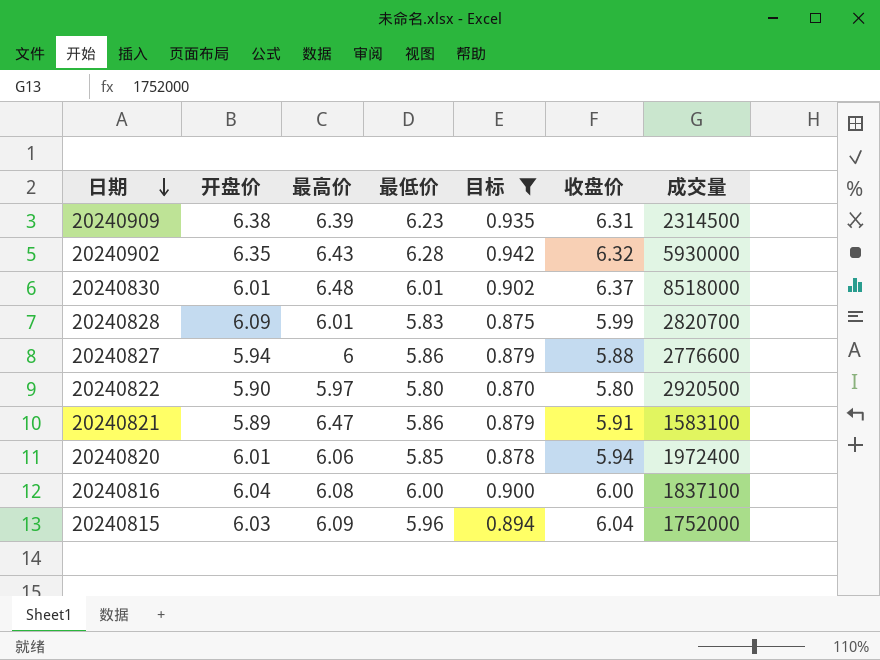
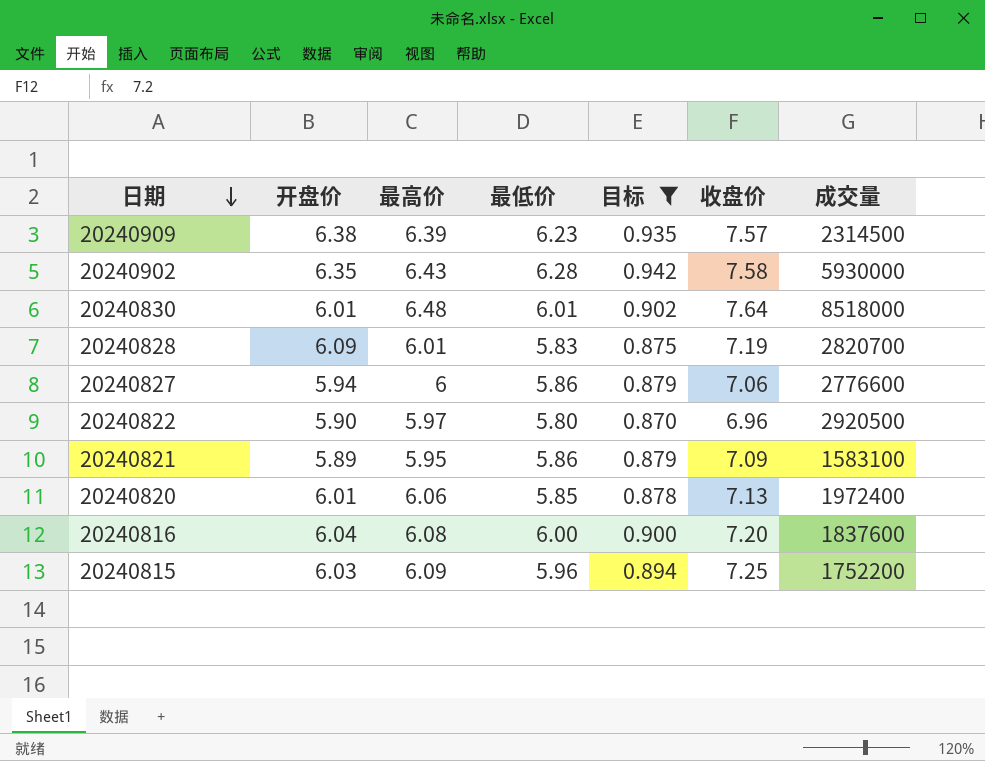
20240909 | 收盘价: 6.31 -> 7.57
20240902 | 收盘价: 6.32 -> 7.58
20240830 | 收盘价: 6.37 -> 7.64
20240828 | 收盘价: 5.99 -> 7.19
20240827 | 收盘价: 5.88 -> 7.06
20240822 | 收盘价: 5.80 -> 6.96
20240821 | 最高价: 6.47 -> 5.95
20240821 | 收盘价: 5.91 -> 7.09
20240820 | 收盘价: 5.94 -> 7.13
20240816 | 收盘价: 6.00 -> 7.20
20240816 | 成交量: 1837100 -> 1837600
20240815 | 收盘价: 6.04 -> 7.25
20240815 | 成交量: 1752000 -> 1752200

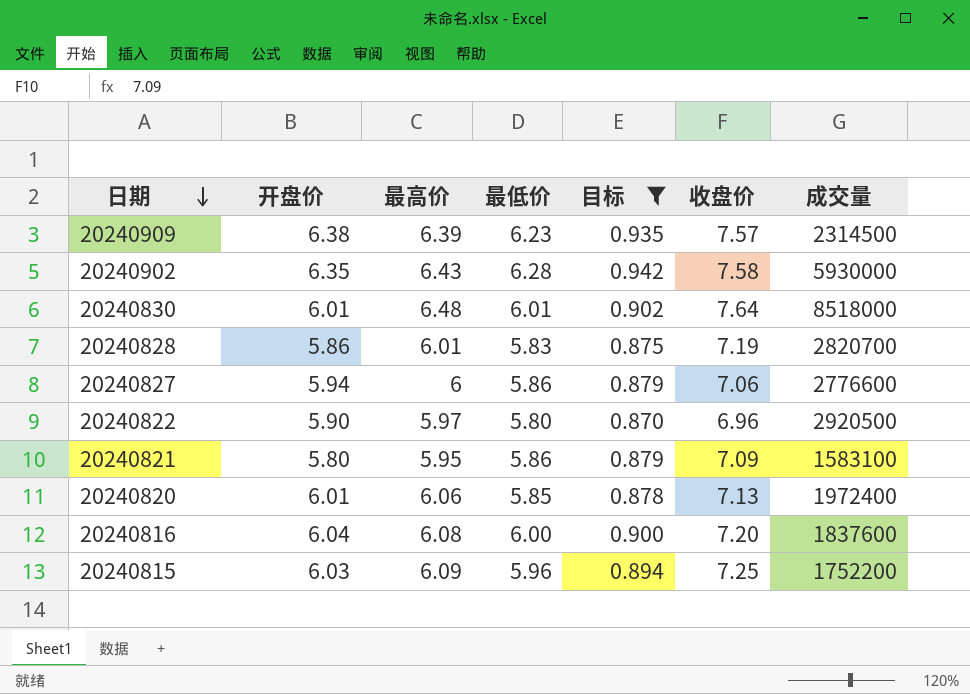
20240828 | 开盘价: 6.09 -> 5.86
20240821 | 开盘价: 5.89 -> 5.80

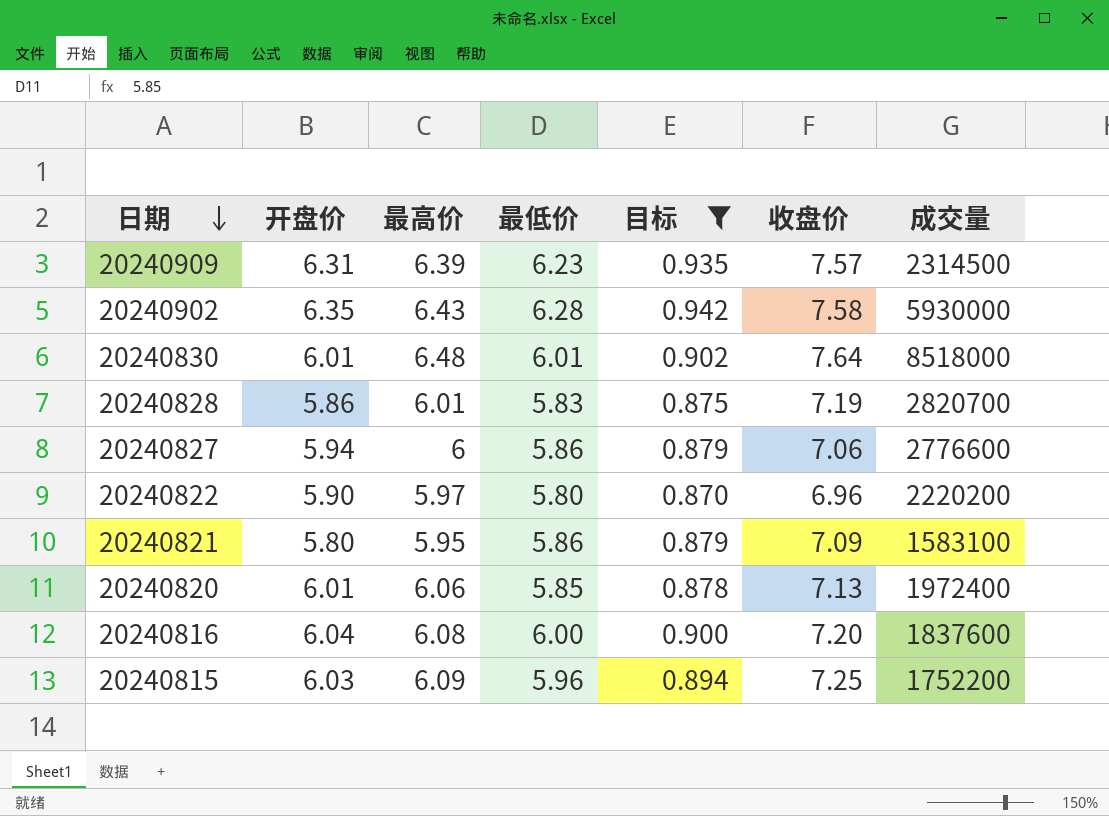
20240909 | 开盘价: 6.38 -> 6.31
20240822 | 成交量: 2920500 -> 2220200

